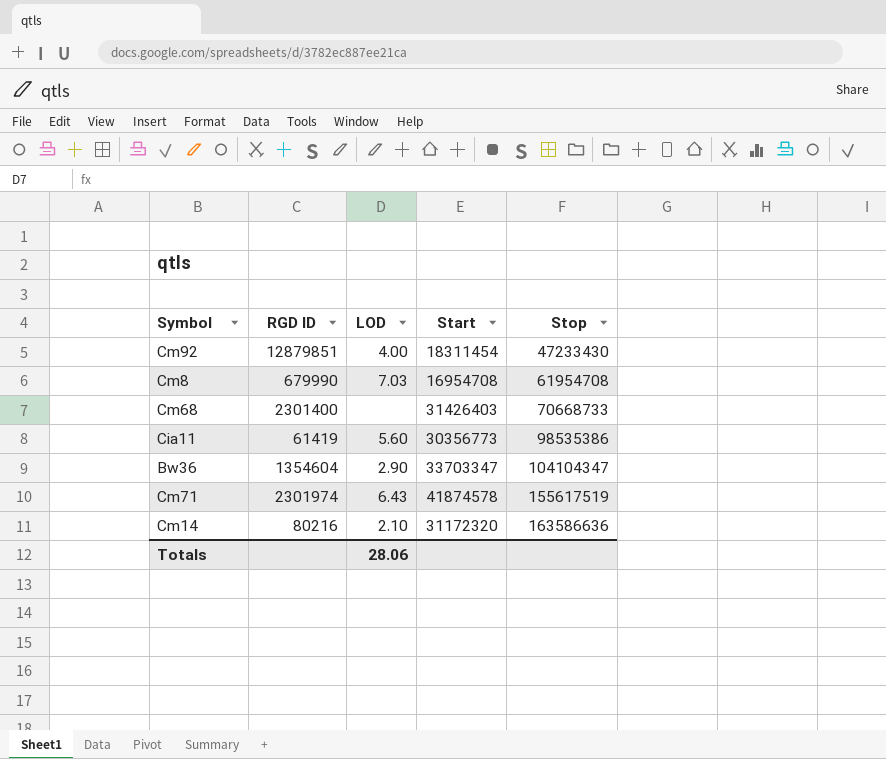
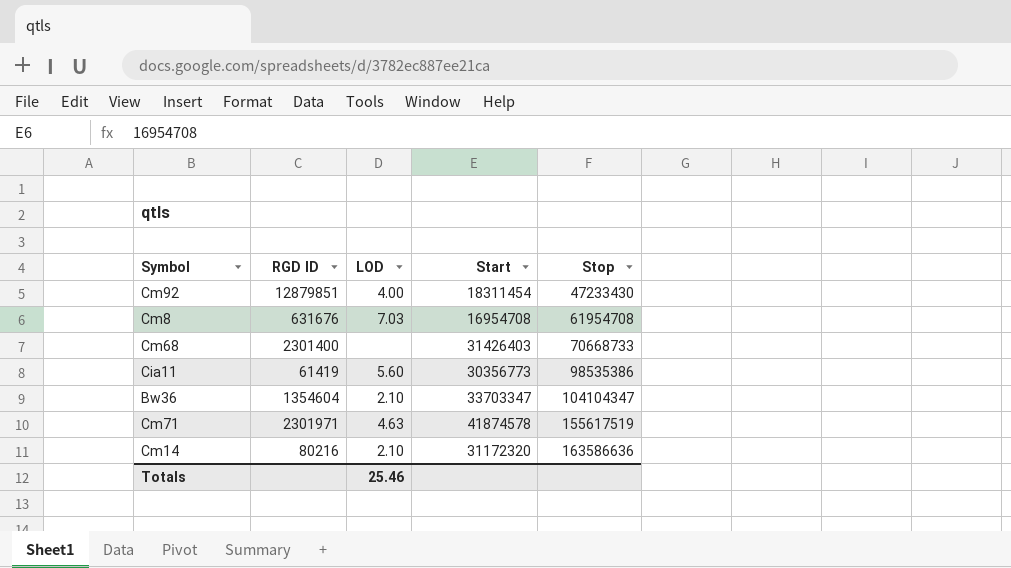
Cm8 | RGD ID: 679990 -> 631676
Bw36 | LOD: 2.90 -> 2.10
Cm71 | RGD ID: 2301974 -> 2301971
Cm71 | LOD: 6.43 -> 4.63
Totals | LOD: 28.06 -> 25.46

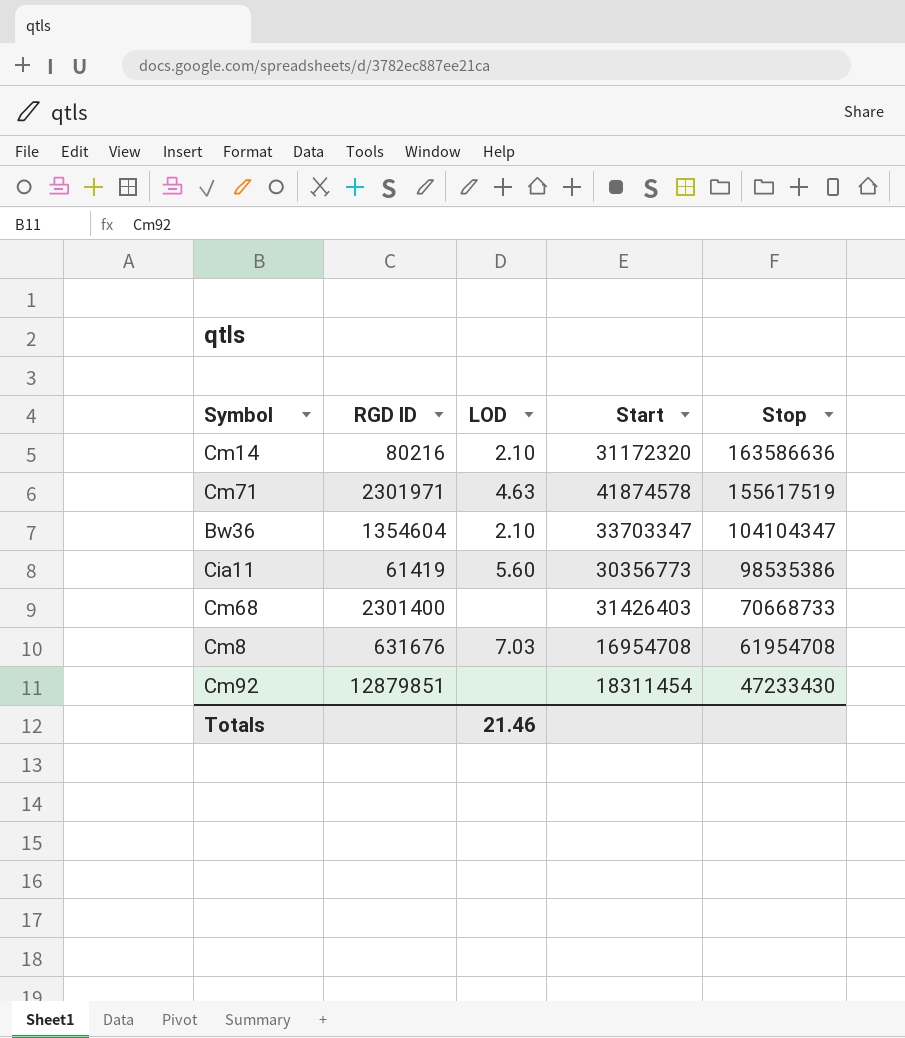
row order: Stop ascending -> Stop descending
Cm92 | LOD: 4.00 -> none
Totals | LOD: 25.46 -> 21.46

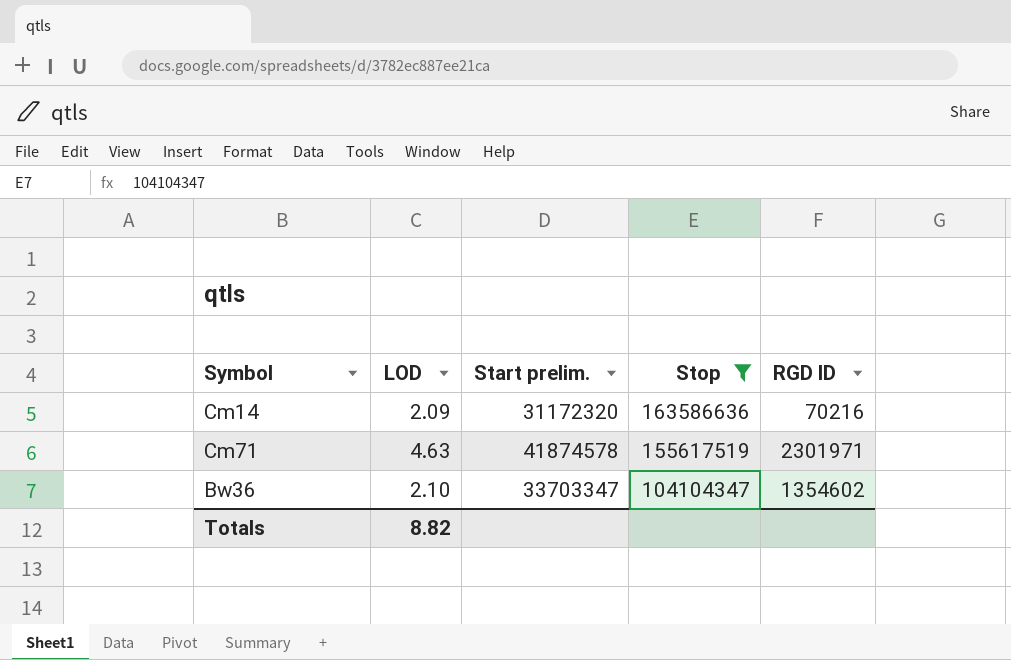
filter: none -> Stop >= 104104347
column name: Start -> Start prelim.
column RGD ID | position: 2 -> 5
Cm14 | LOD: 2.10 -> 2.09
Cm14 | RGD ID: 80216 -> 70216
Bw36 | RGD ID: 1354604 -> 1354602
Totals | LOD: 21.46 -> 8.82

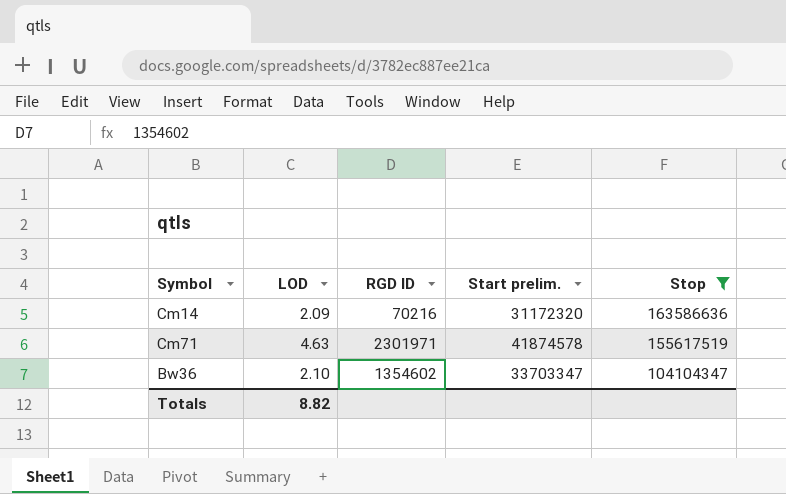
column RGD ID | position: 5 -> 3

